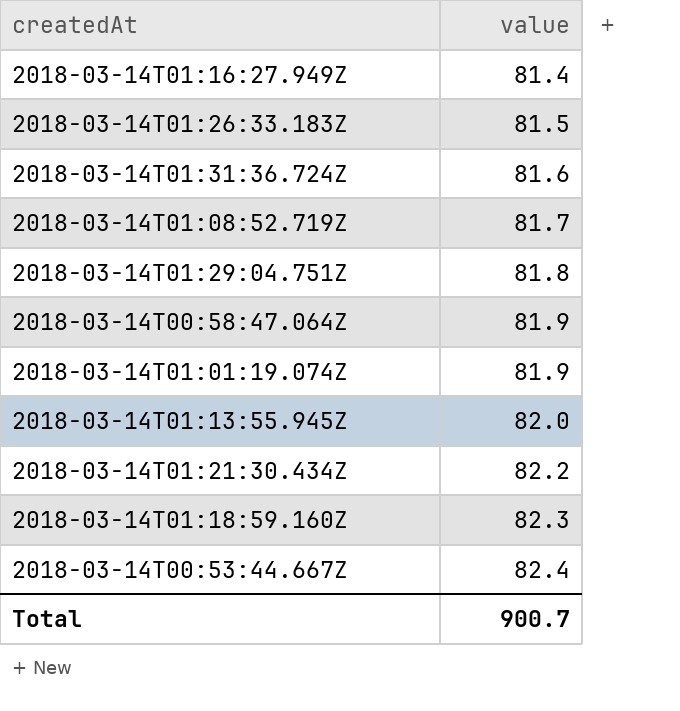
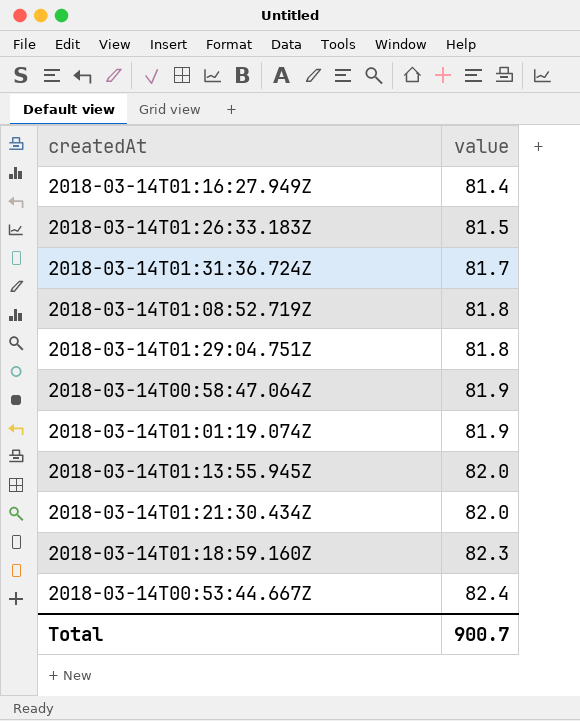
2018-03-14T01:31:36.724Z | value: 81.6 -> 81.7
2018-03-14T01:08:52.719Z | value: 81.7 -> 81.8
2018-03-14T01:21:30.434Z | value: 82.2 -> 82.0

